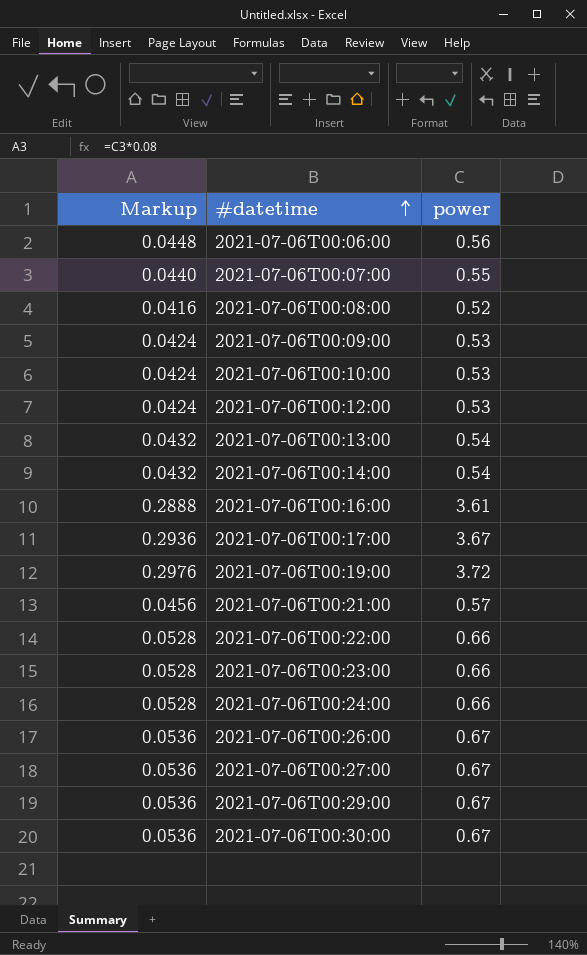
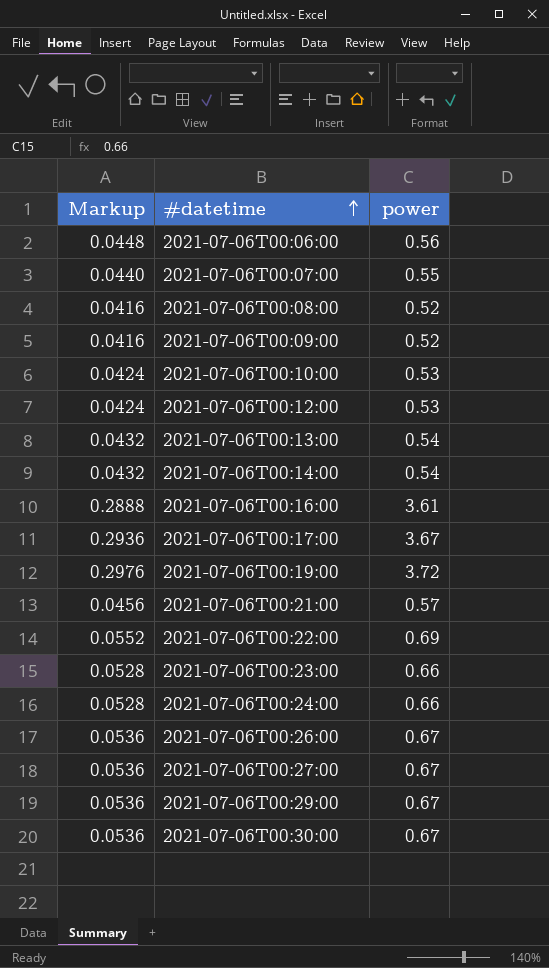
2021-07-06T00:09:00 | Markup: 0.0424 -> 0.0416
2021-07-06T00:09:00 | power: 0.53 -> 0.52
2021-07-06T00:22:00 | Markup: 0.0528 -> 0.0552
2021-07-06T00:22:00 | power: 0.66 -> 0.69

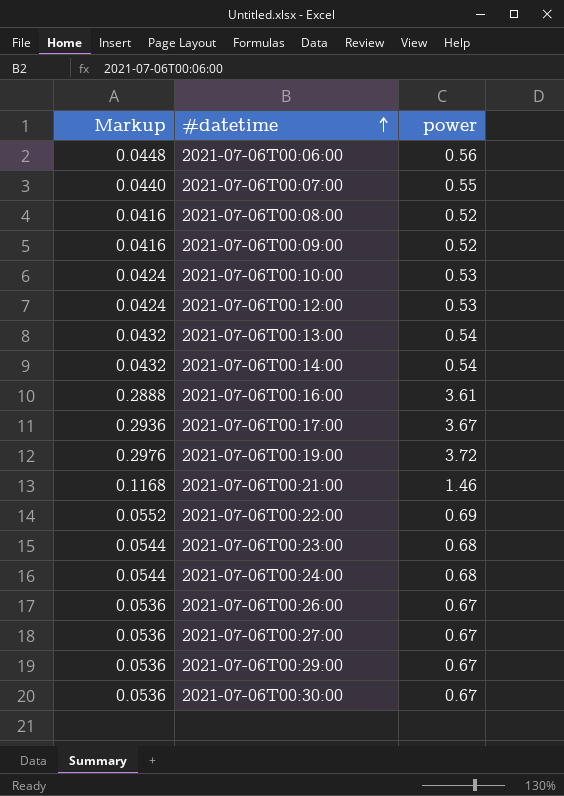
2021-07-06T00:21:00 | Markup: 0.0456 -> 0.1168
2021-07-06T00:21:00 | power: 0.57 -> 1.46
2021-07-06T00:23:00 | Markup: 0.0528 -> 0.0544
2021-07-06T00:23:00 | power: 0.66 -> 0.68
2021-07-06T00:24:00 | Markup: 0.0528 -> 0.0544
2021-07-06T00:24:00 | power: 0.66 -> 0.68

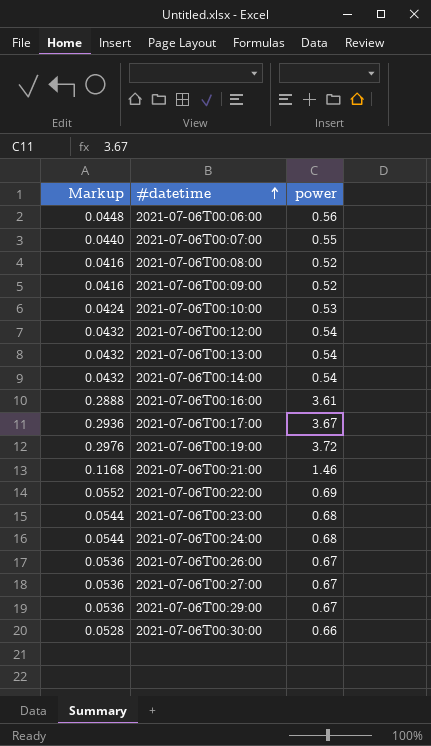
2021-07-06T00:12:00 | Markup: 0.0424 -> 0.0432
2021-07-06T00:12:00 | power: 0.53 -> 0.54
2021-07-06T00:30:00 | Markup: 0.0536 -> 0.0528
2021-07-06T00:30:00 | power: 0.67 -> 0.66

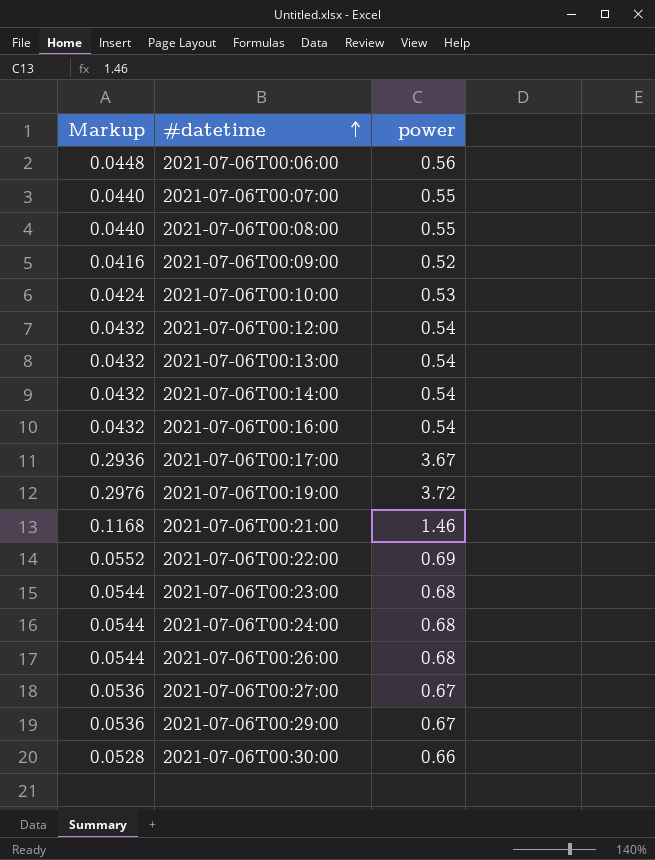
2021-07-06T00:08:00 | Markup: 0.0416 -> 0.0440
2021-07-06T00:08:00 | power: 0.52 -> 0.55
2021-07-06T00:16:00 | Markup: 0.2888 -> 0.0432
2021-07-06T00:16:00 | power: 3.61 -> 0.54
2021-07-06T00:26:00 | Markup: 0.0536 -> 0.0544
2021-07-06T00:26:00 | power: 0.67 -> 0.68

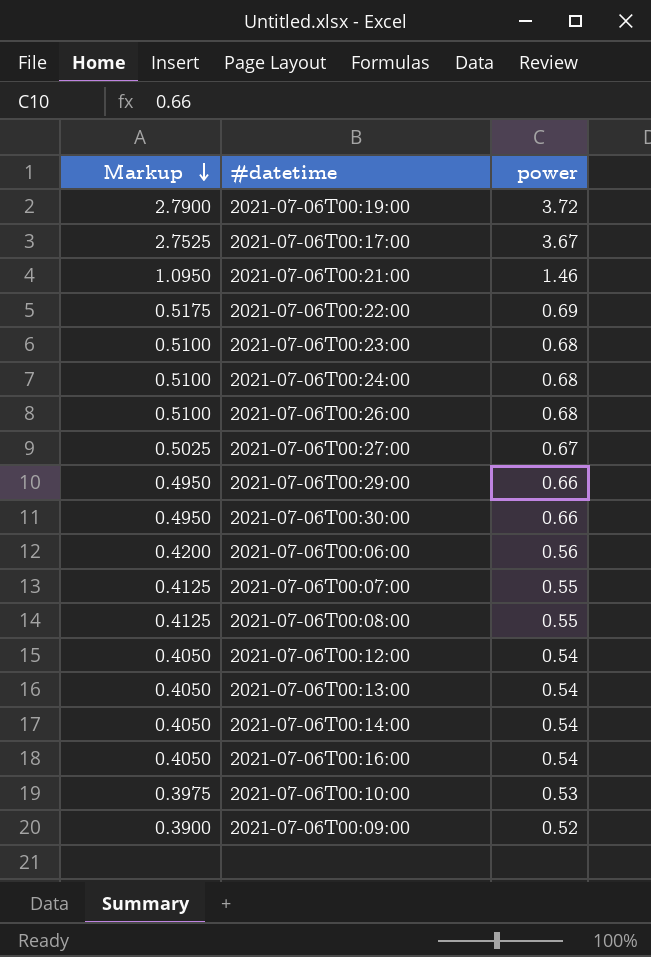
row order: #datetime ascending -> Markup descending
column Markup | formula: [power] * 0.08 -> [power] * 0.75
2021-07-06T00:29:00 | power: 0.67 -> 0.66

